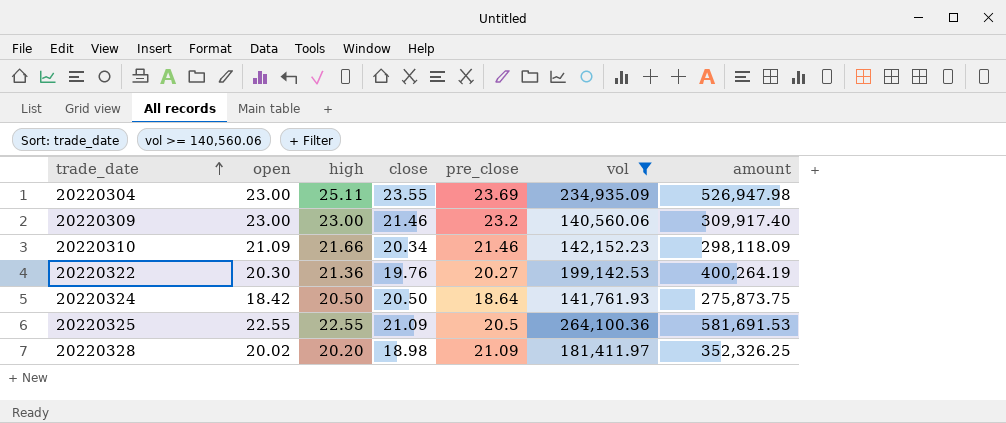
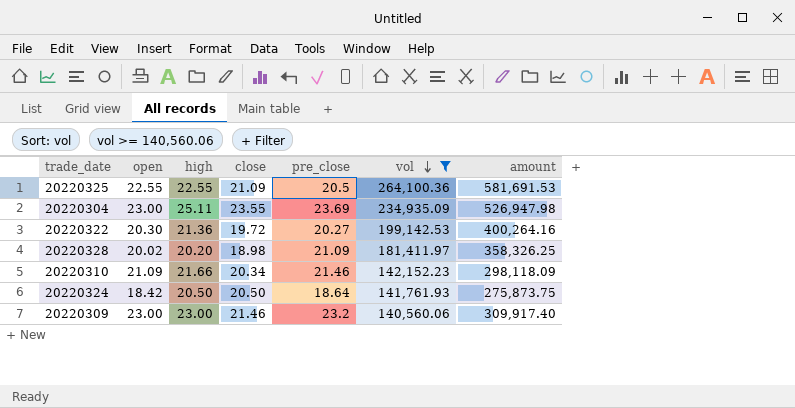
row order: trade_date ascending -> vol descending
20220322 | close: 19.76 -> 19.72
20220322 | amount: 400,264.19 -> 400,264.16
20220328 | amount: 352,326.25 -> 358,326.25

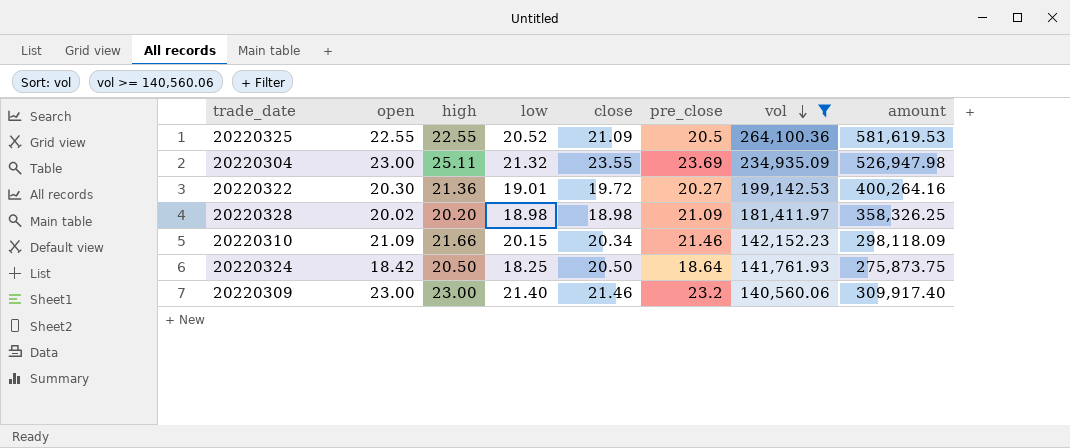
column low | position: none -> 4
20220325 | amount: 581,691.53 -> 581,619.53

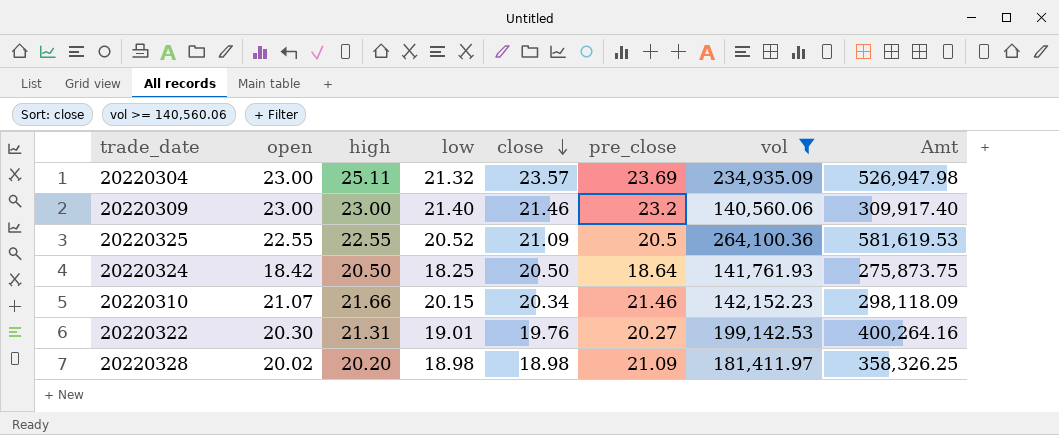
row order: vol descending -> close descending
column name: amount -> Amt
20220304 | close: 23.55 -> 23.57
20220310 | open: 21.09 -> 21.07
20220322 | high: 21.36 -> 21.31
20220322 | close: 19.72 -> 19.76

